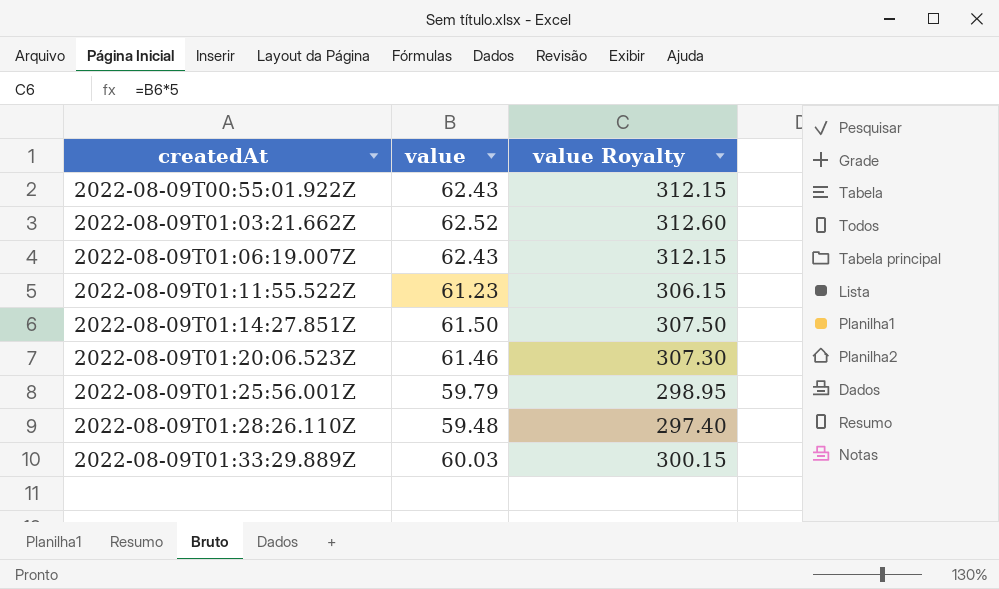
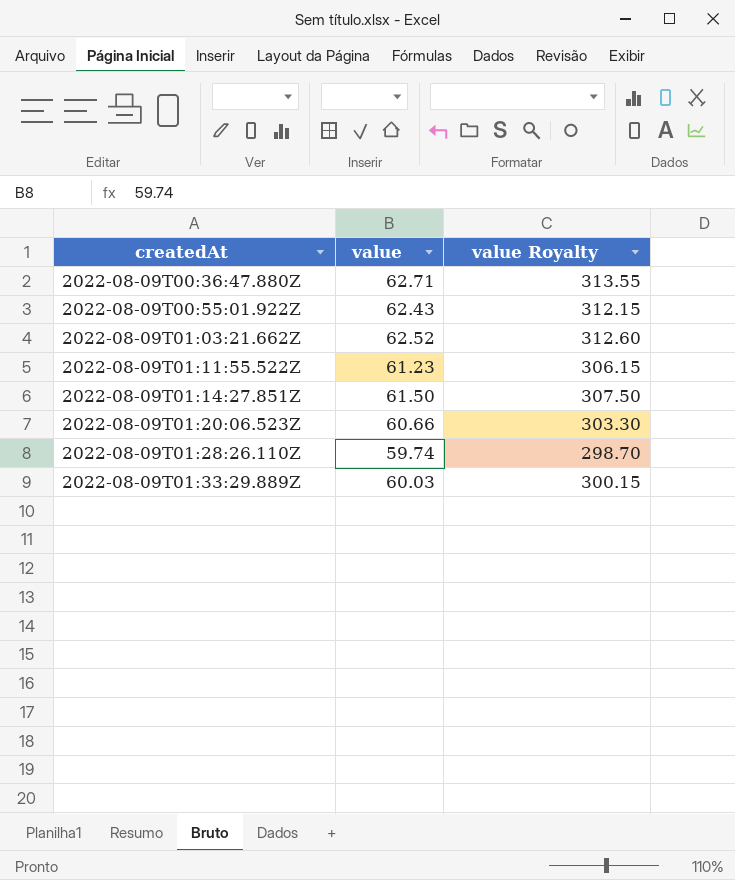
row 2022-08-09T01:06:19.007Z: 62.43 | 312.15 -> none
row 2022-08-09T01:25:56.001Z: 59.79 | 298.95 -> none
row 2022-08-09T00:36:47.880Z: none -> 62.71 | 313.55
2022-08-09T01:20:06.523Z | value: 61.46 -> 60.66
2022-08-09T01:20:06.523Z | value Royalty: 307.30 -> 303.30
2022-08-09T01:28:26.110Z | value: 59.48 -> 59.74
2022-08-09T01:28:26.110Z | value Royalty: 297.40 -> 298.70

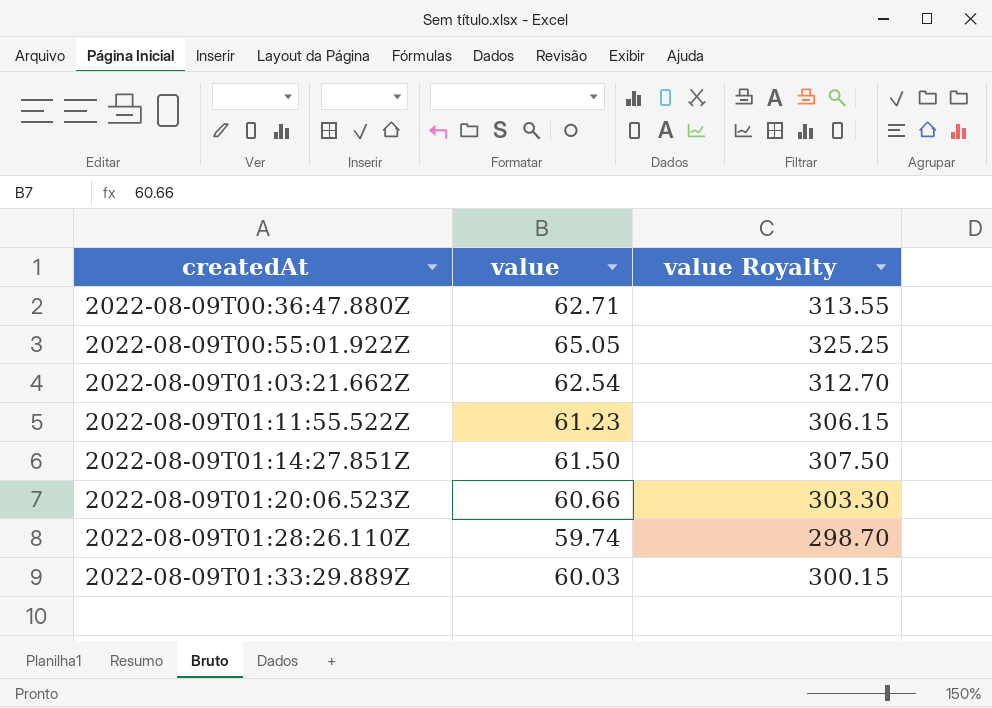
2022-08-09T00:55:01.922Z | value: 62.43 -> 65.05
2022-08-09T00:55:01.922Z | value Royalty: 312.15 -> 325.25
2022-08-09T01:03:21.662Z | value: 62.52 -> 62.54
2022-08-09T01:03:21.662Z | value Royalty: 312.60 -> 312.70

